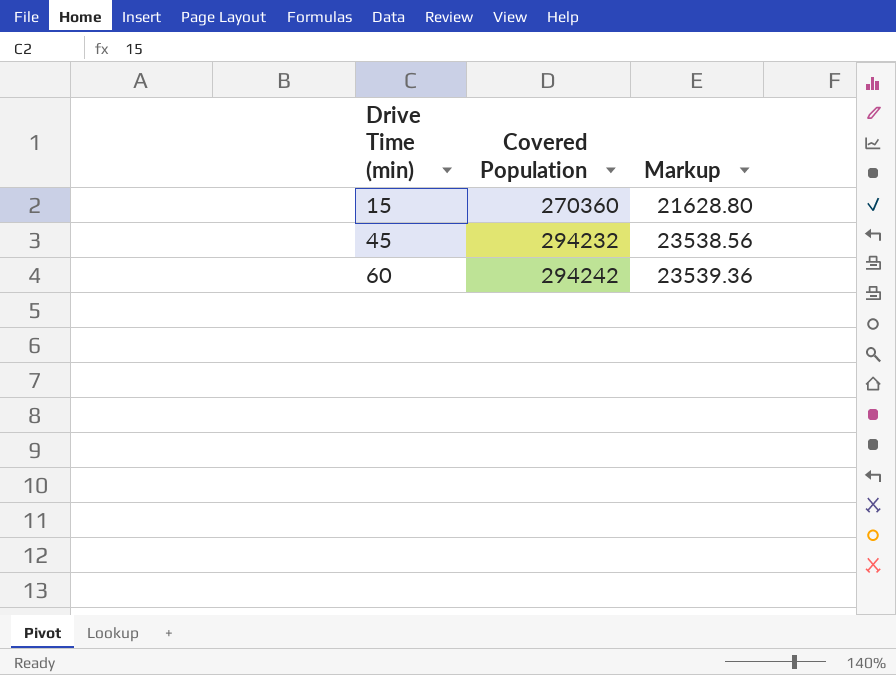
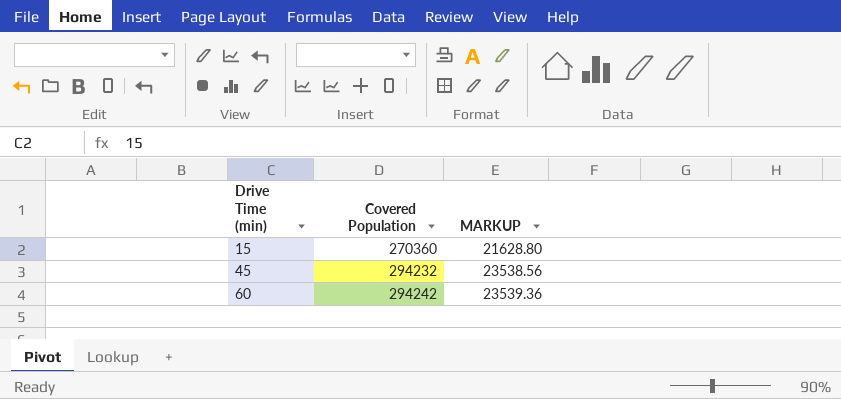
column name: Markup -> MARKUP

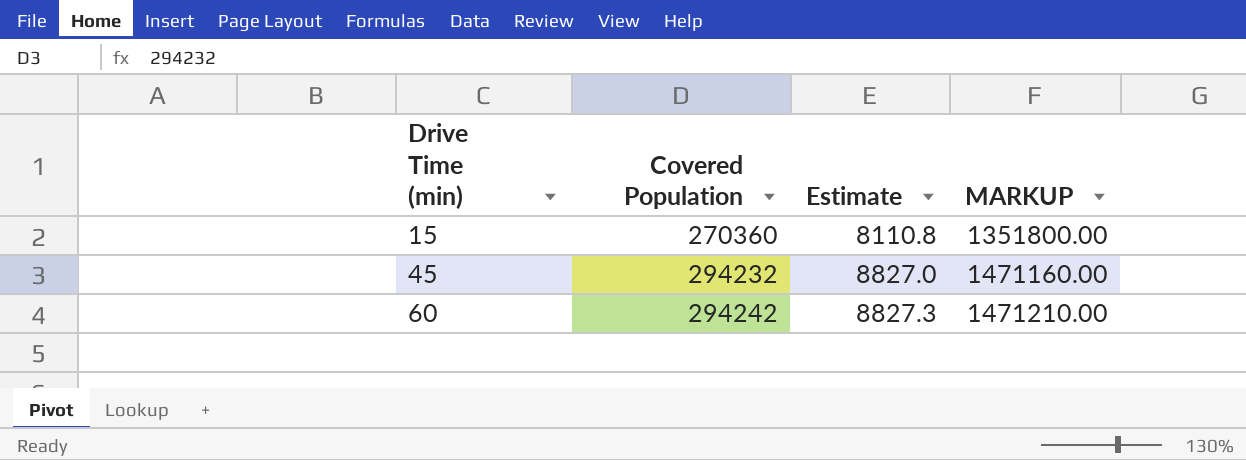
column Estimate | formula: none -> [Covered Population] * 0.03
column MARKUP | formula: [Covered Population] * 0.08 -> [Covered Population] * 5

